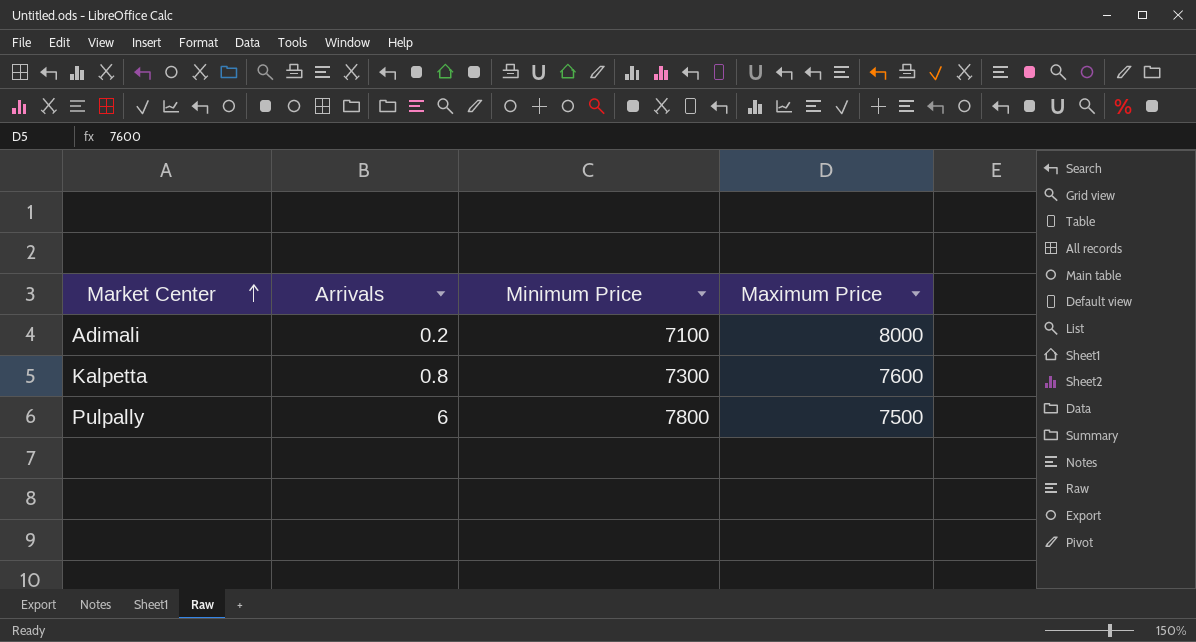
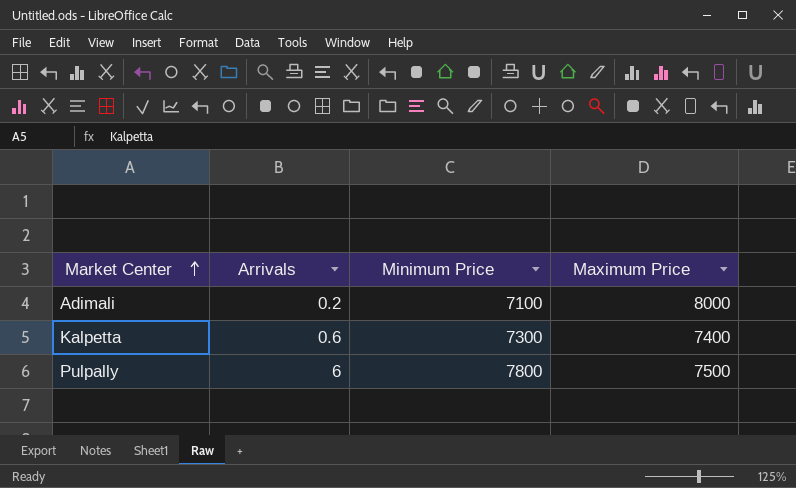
Kalpetta | Arrivals: 0.8 -> 0.6
Kalpetta | Maximum Price: 7600 -> 7400

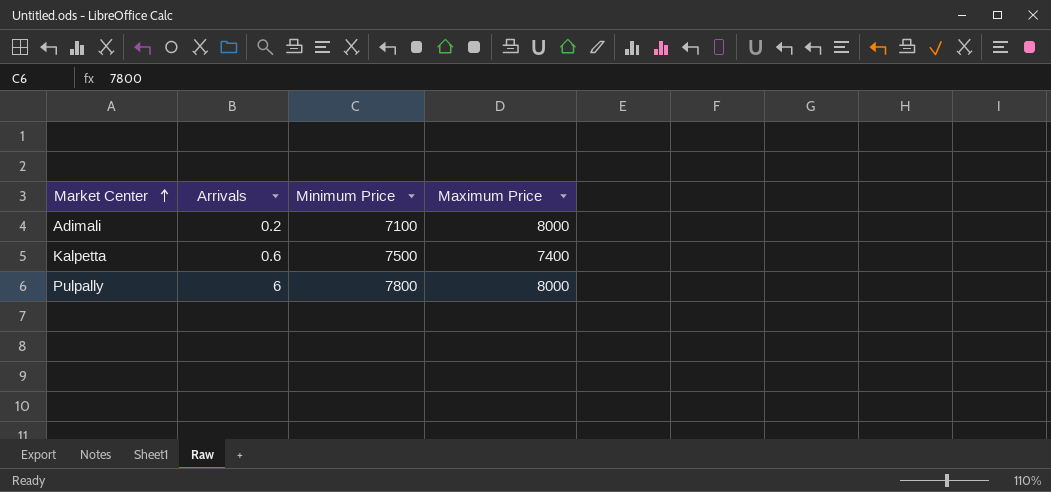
Kalpetta | Minimum Price: 7300 -> 7500
Pulpally | Maximum Price: 7500 -> 8000

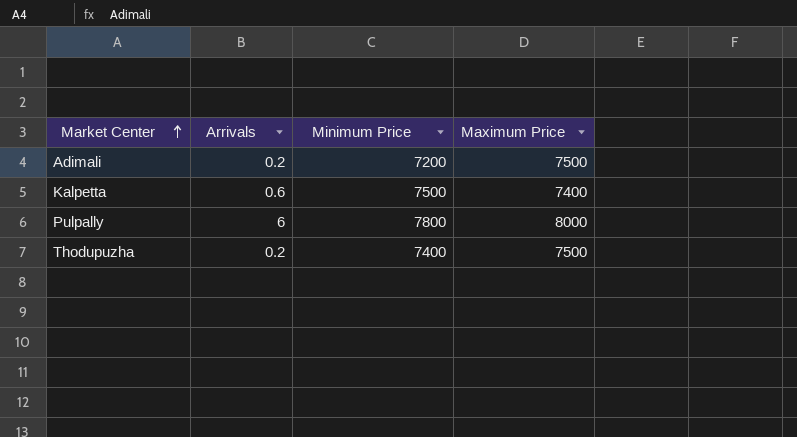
Adimali | Minimum Price: 7100 -> 7200
Adimali | Maximum Price: 8000 -> 7500
row Thodupuzha: none -> 0.2 | 7400 | 7500

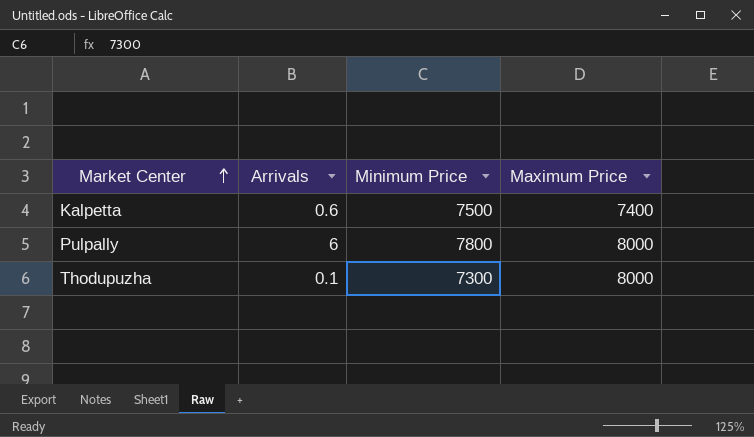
row Adimali: 0.2 | 7200 | 7500 -> none
Thodupuzha | Arrivals: 0.2 -> 0.1
Thodupuzha | Minimum Price: 7400 -> 7300
Thodupuzha | Maximum Price: 7500 -> 8000

